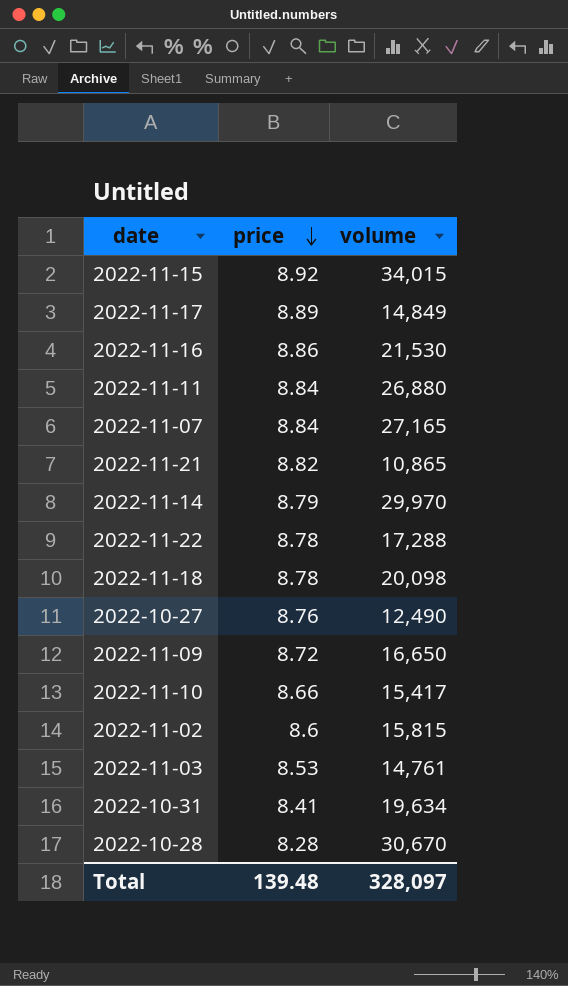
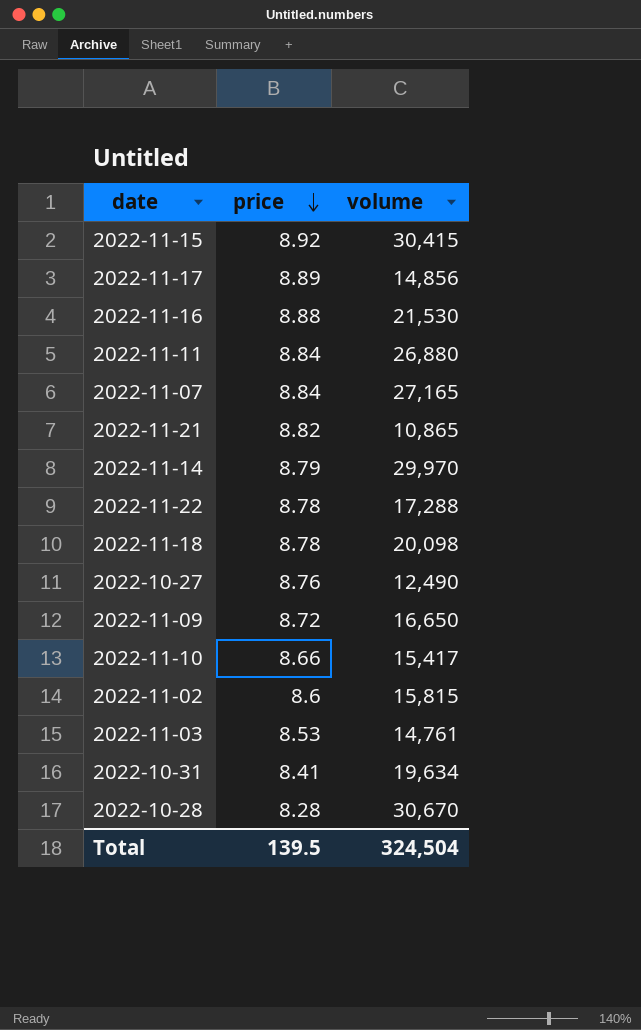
2022-11-15 | volume: 34,015 -> 30,415
2022-11-17 | volume: 14,849 -> 14,856
2022-11-16 | price: 8.86 -> 8.88
Total | price: 139.48 -> 139.5
Total | volume: 328,097 -> 324,504

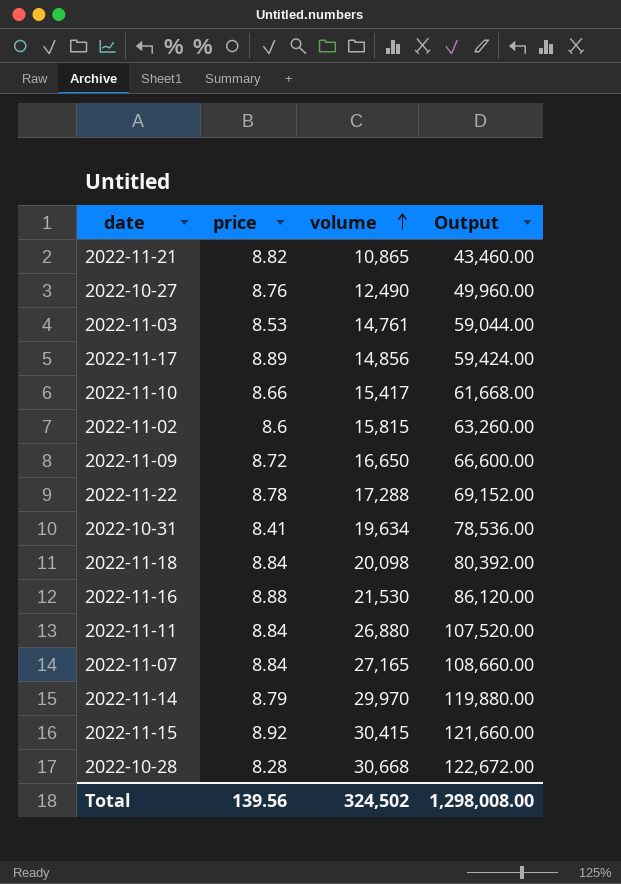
row order: price descending -> volume ascending
column Output | formula: none -> [volume] * 4
2022-11-18 | price: 8.78 -> 8.84
2022-10-28 | volume: 30,670 -> 30,668
Total | price: 139.5 -> 139.56
Total | volume: 324,504 -> 324,502

